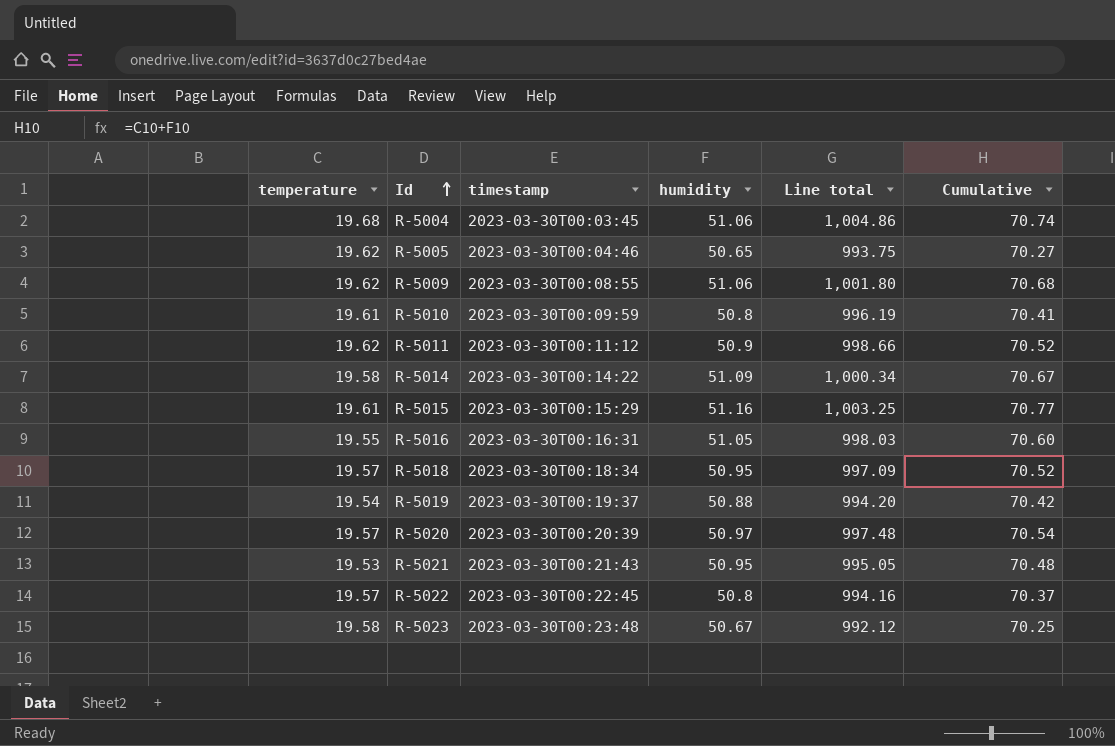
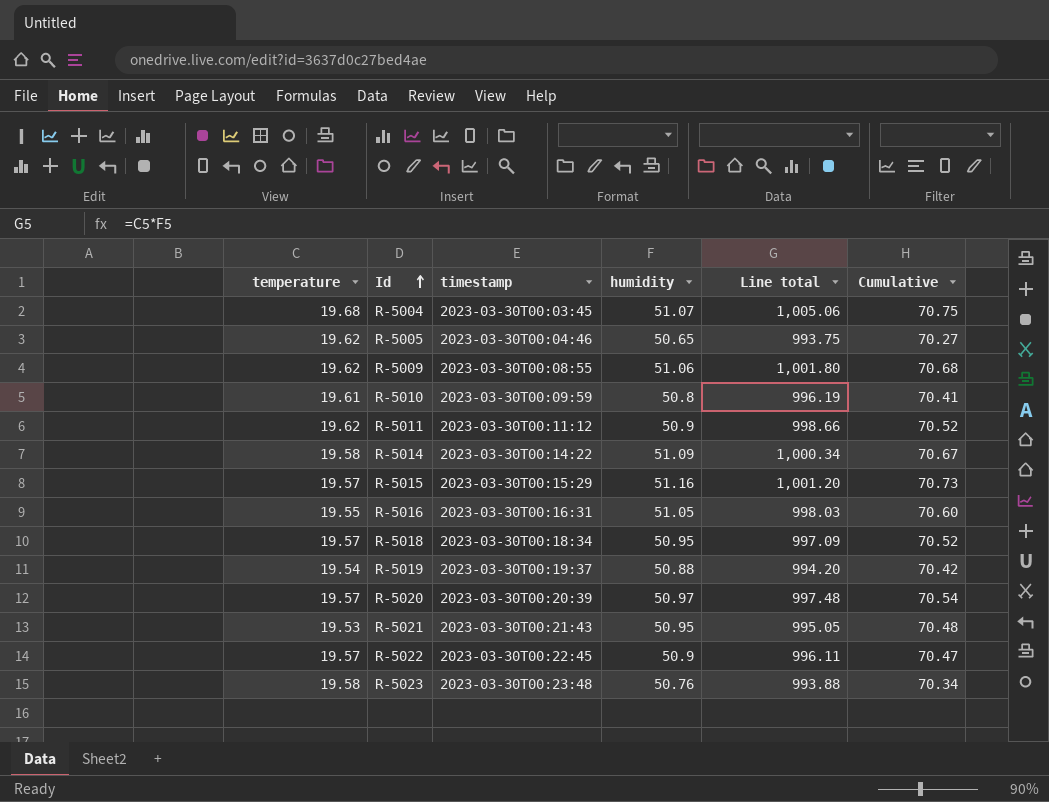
R-5004 | humidity: 51.06 -> 51.07
R-5004 | Line total: 1,004.86 -> 1,005.06
R-5004 | Cumulative: 70.74 -> 70.75
R-5015 | temperature: 19.61 -> 19.57
R-5015 | Line total: 1,003.25 -> 1,001.20
R-5015 | Cumulative: 70.77 -> 70.73
R-5022 | humidity: 50.8 -> 50.9
R-5022 | Line total: 994.16 -> 996.11
R-5022 | Cumulative: 70.37 -> 70.47
R-5023 | humidity: 50.67 -> 50.76
R-5023 | Line total: 992.12 -> 993.88
R-5023 | Cumulative: 70.25 -> 70.34

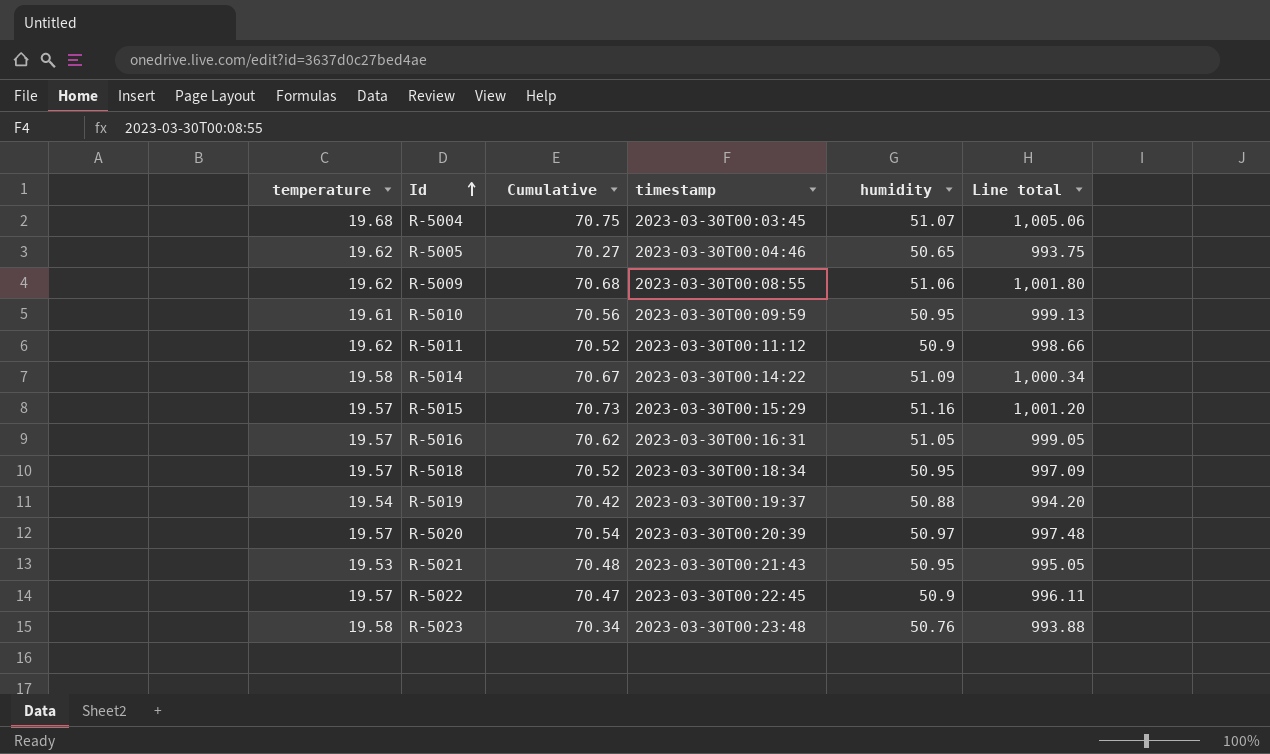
column Cumulative | position: 6 -> 3
R-5010 | Cumulative: 70.41 -> 70.56
R-5010 | humidity: 50.8 -> 50.95
R-5010 | Line total: 996.19 -> 999.13
R-5016 | temperature: 19.55 -> 19.57
R-5016 | Cumulative: 70.60 -> 70.62
R-5016 | Line total: 998.03 -> 999.05

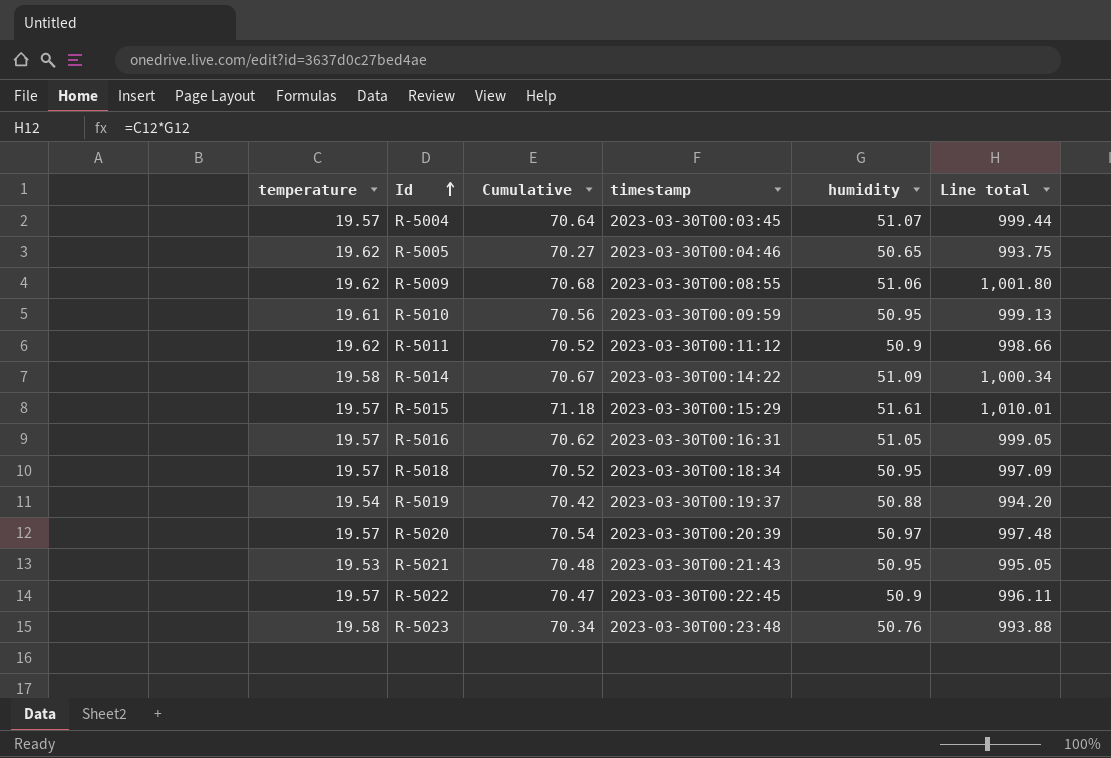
R-5004 | temperature: 19.68 -> 19.57
R-5004 | Cumulative: 70.75 -> 70.64
R-5004 | Line total: 1,005.06 -> 999.44
R-5015 | Cumulative: 70.73 -> 71.18
R-5015 | humidity: 51.16 -> 51.61
R-5015 | Line total: 1,001.20 -> 1,010.01

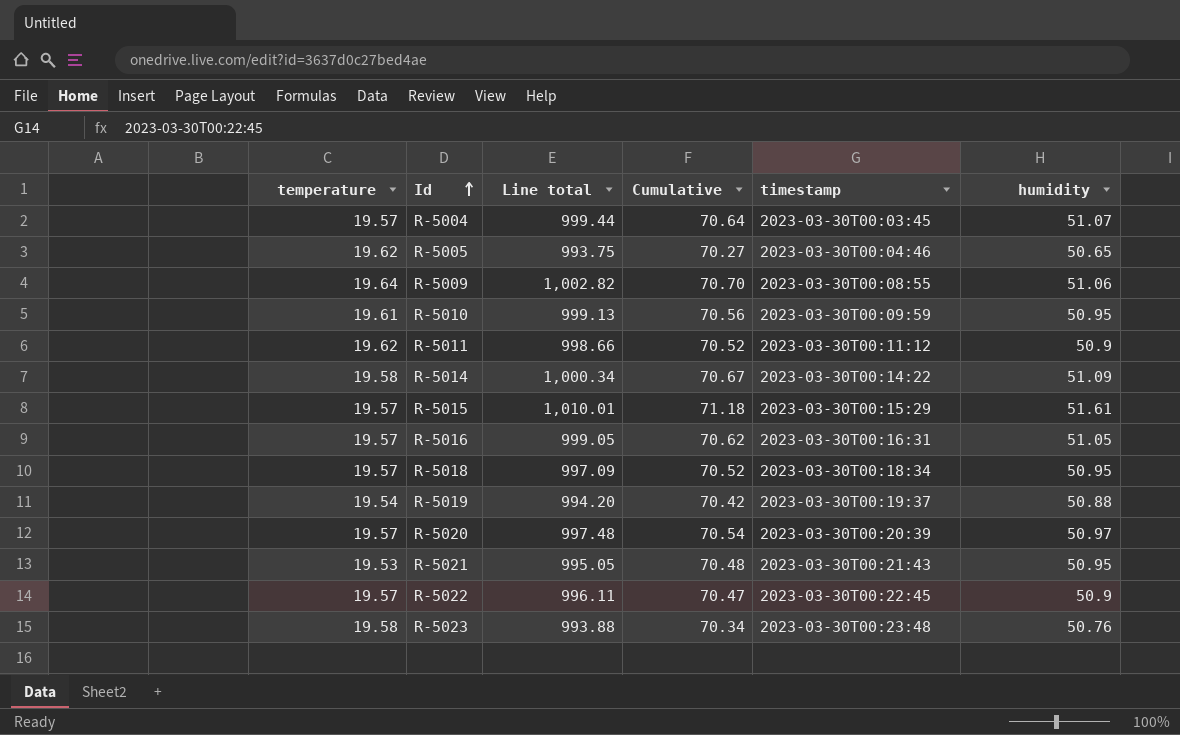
column Line total | position: 6 -> 3
R-5009 | temperature: 19.62 -> 19.64
R-5009 | Line total: 1,001.80 -> 1,002.82
R-5009 | Cumulative: 70.68 -> 70.70

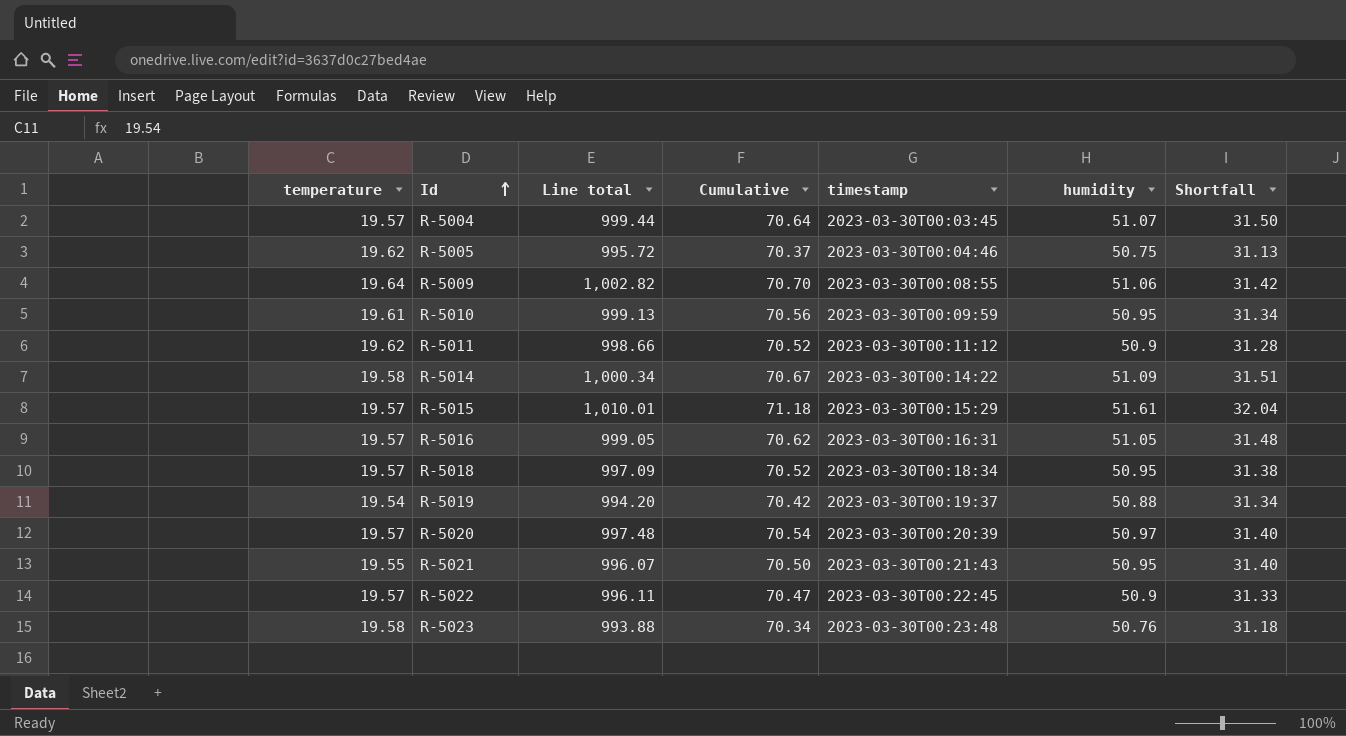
column Shortfall | formula: none -> [humidity] - [temperature]
R-5005 | Line total: 993.75 -> 995.72
R-5005 | Cumulative: 70.27 -> 70.37
R-5005 | humidity: 50.65 -> 50.75
R-5021 | temperature: 19.53 -> 19.55
R-5021 | Line total: 995.05 -> 996.07
R-5021 | Cumulative: 70.48 -> 70.50

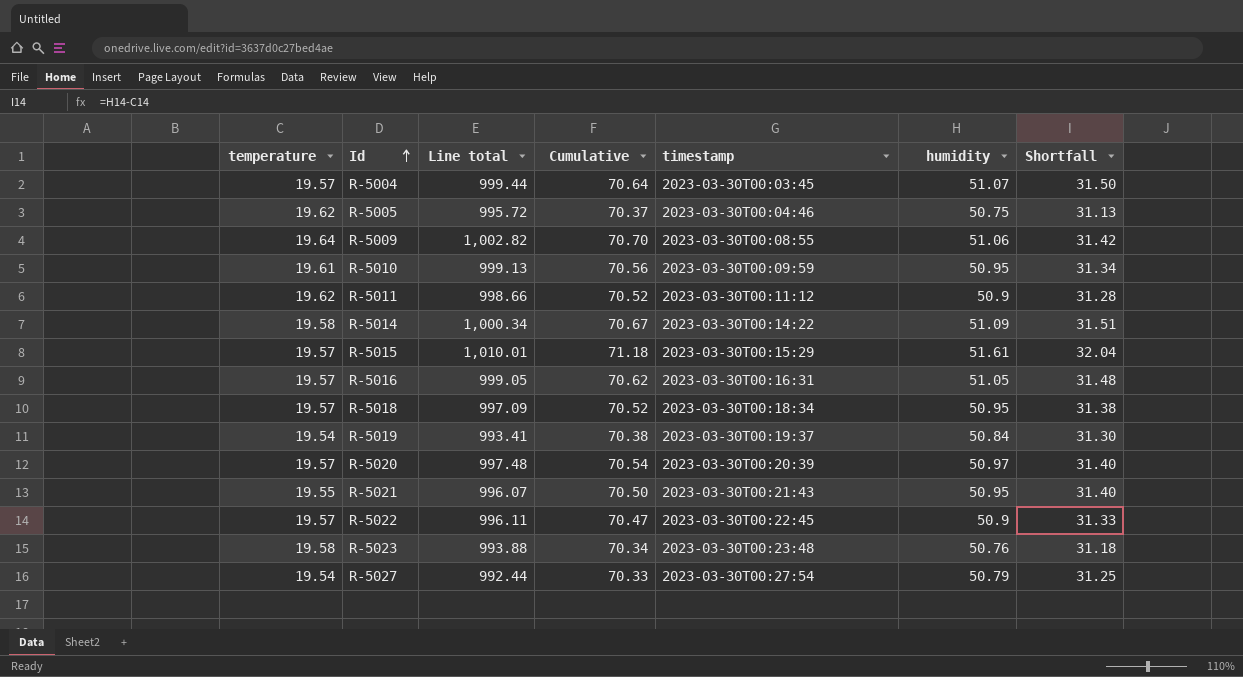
R-5019 | Line total: 994.20 -> 993.41
R-5019 | Cumulative: 70.42 -> 70.38
R-5019 | humidity: 50.88 -> 50.84
R-5019 | Shortfall: 31.34 -> 31.30
row R-5027: none -> 19.54 | 992.44 | 70.33 | 2023-03-30T00:27:54 | 50.79 | 31.25

